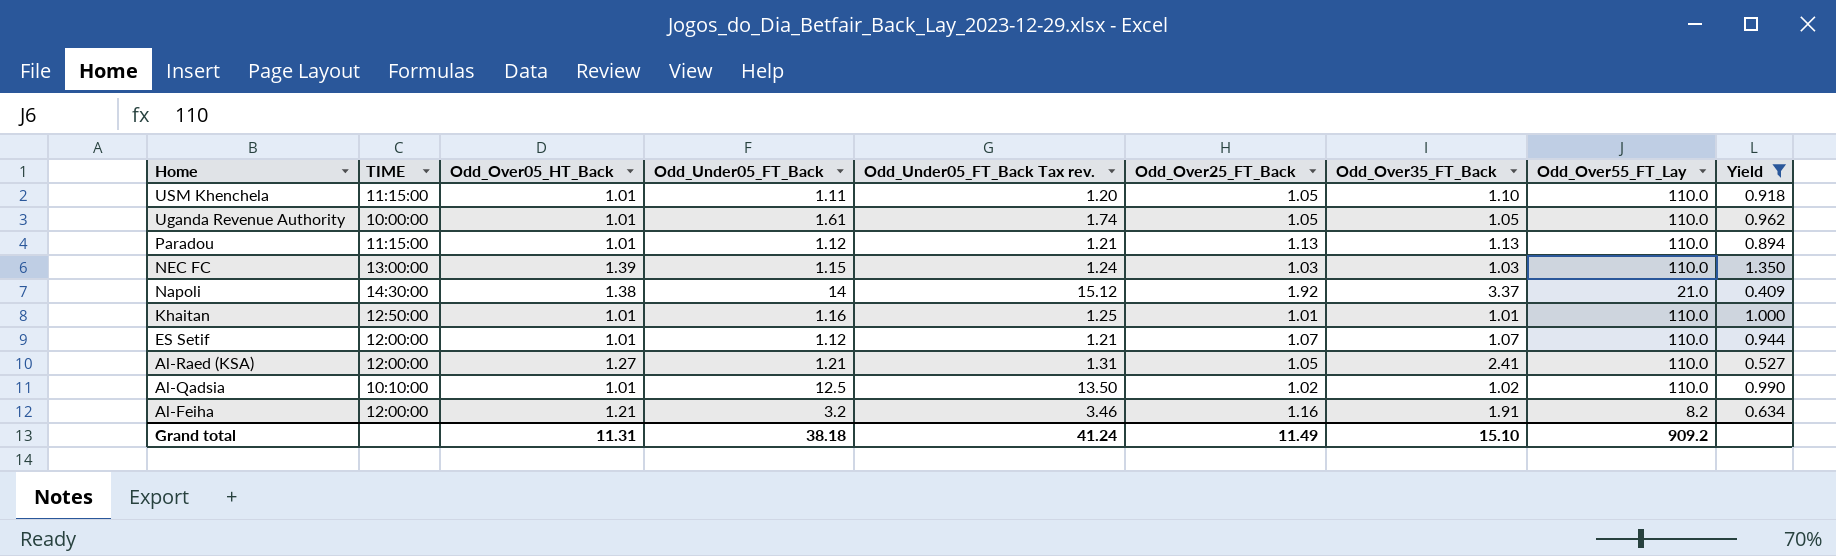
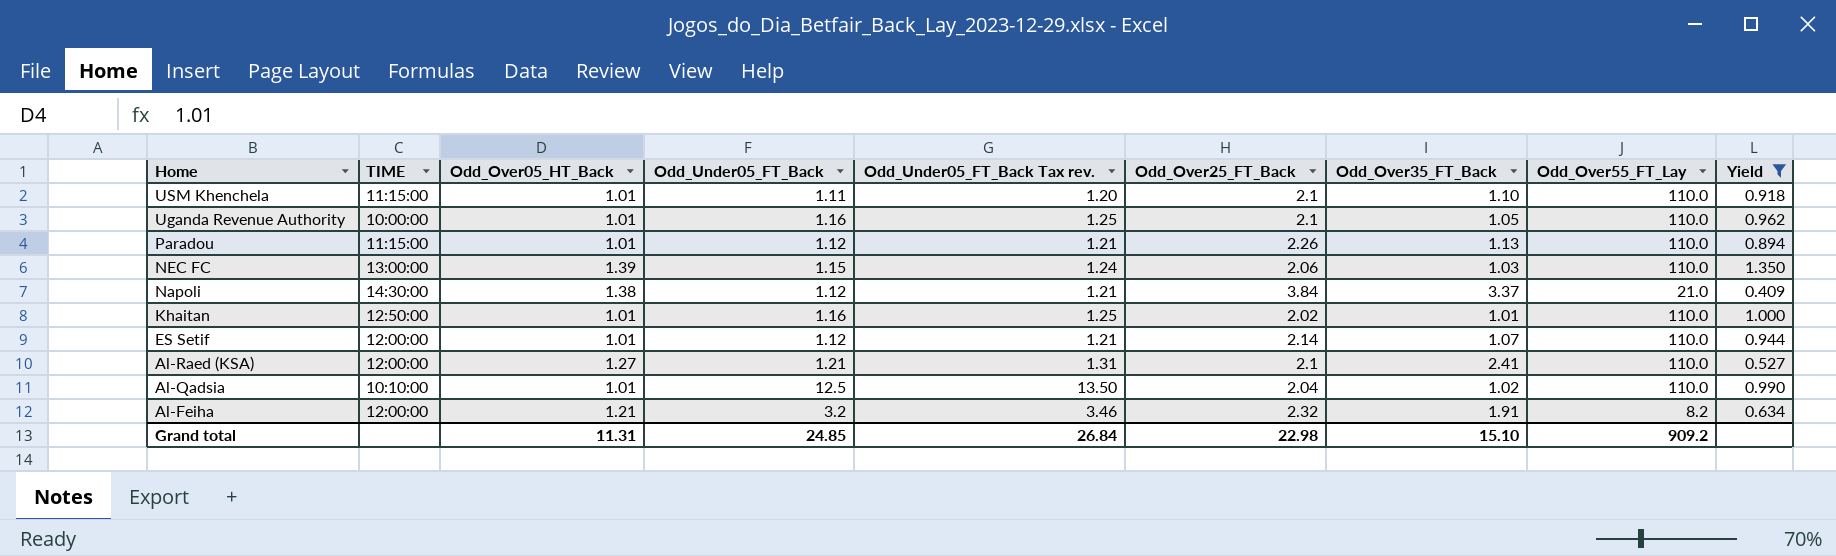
USM Khenchela | Odd_Over25_FT_Back: 1.05 -> 2.1
Uganda Revenue Authority | Odd_Under05_FT_Back: 1.61 -> 1.16
Uganda Revenue Authority | Odd_Under05_FT_Back Tax rev.: 1.74 -> 1.25
Uganda Revenue Authority | Odd_Over25_FT_Back: 1.05 -> 2.1
Paradou | Odd_Over25_FT_Back: 1.13 -> 2.26
NEC FC | Odd_Over25_FT_Back: 1.03 -> 2.06
Napoli | Odd_Under05_FT_Back: 14 -> 1.12
Napoli | Odd_Under05_FT_Back Tax rev.: 15.12 -> 1.21
Napoli | Odd_Over25_FT_Back: 1.92 -> 3.84
Khaitan | Odd_Over25_FT_Back: 1.01 -> 2.02
ES Setif | Odd_Over25_FT_Back: 1.07 -> 2.14
Al-Raed (KSA) | Odd_Over25_FT_Back: 1.05 -> 2.1
Al-Qadsia | Odd_Over25_FT_Back: 1.02 -> 2.04
Al-Feiha | Odd_Over25_FT_Back: 1.16 -> 2.32
Grand total | Odd_Under05_FT_Back: 38.18 -> 24.85
Grand total | Odd_Under05_FT_Back Tax rev.: 41.24 -> 26.84
Grand total | Odd_Over25_FT_Back: 11.49 -> 22.98

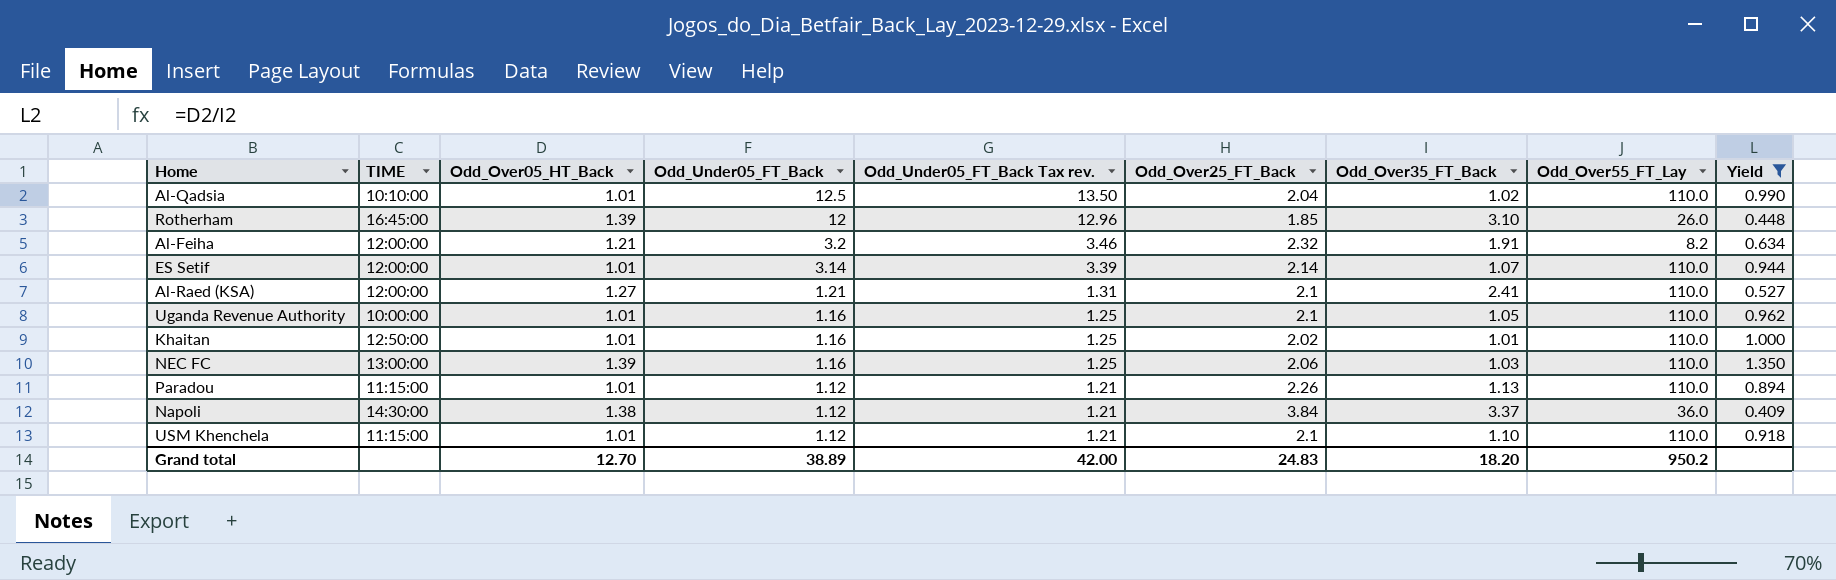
row order: Home descending -> Odd_Under05_FT_Back descending
row Rotherham: none -> 16:45:00 | 1.39 | 12 | 12.96 | 1.85 | 3.10 | 26.0 | 0.448
ES Setif | Odd_Under05_FT_Back: 1.12 -> 3.14
ES Setif | Odd_Under05_FT_Back Tax rev.: 1.21 -> 3.39
NEC FC | Odd_Under05_FT_Back: 1.15 -> 1.16
NEC FC | Odd_Under05_FT_Back Tax rev.: 1.24 -> 1.25
Napoli | Odd_Over55_FT_Lay: 21.0 -> 36.0
USM Khenchela | Odd_Under05_FT_Back: 1.11 -> 1.12
USM Khenchela | Odd_Under05_FT_Back Tax rev.: 1.20 -> 1.21
Grand total | Odd_Over05_HT_Back: 11.31 -> 12.70
Grand total | Odd_Under05_FT_Back: 24.85 -> 38.89
Grand total | Odd_Under05_FT_Back Tax rev.: 26.84 -> 42.00
Grand total | Odd_Over25_FT_Back: 22.98 -> 24.83
Grand total | Odd_Over35_FT_Back: 15.10 -> 18.20
Grand total | Odd_Over55_FT_Lay: 909.2 -> 950.2

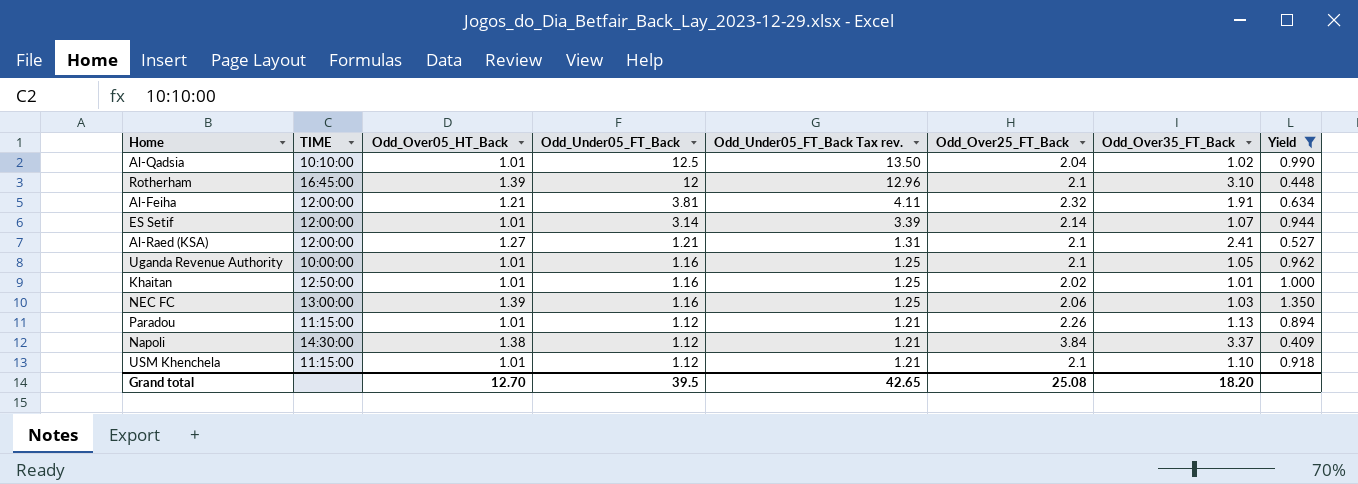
column Odd_Over55_FT_Lay | position: 8 -> none
Rotherham | Odd_Over25_FT_Back: 1.85 -> 2.1
Al-Feiha | Odd_Under05_FT_Back: 3.2 -> 3.81
Al-Feiha | Odd_Under05_FT_Back Tax rev.: 3.46 -> 4.11
Grand total | Odd_Under05_FT_Back: 38.89 -> 39.5
Grand total | Odd_Under05_FT_Back Tax rev.: 42.00 -> 42.65
Grand total | Odd_Over25_FT_Back: 24.83 -> 25.08

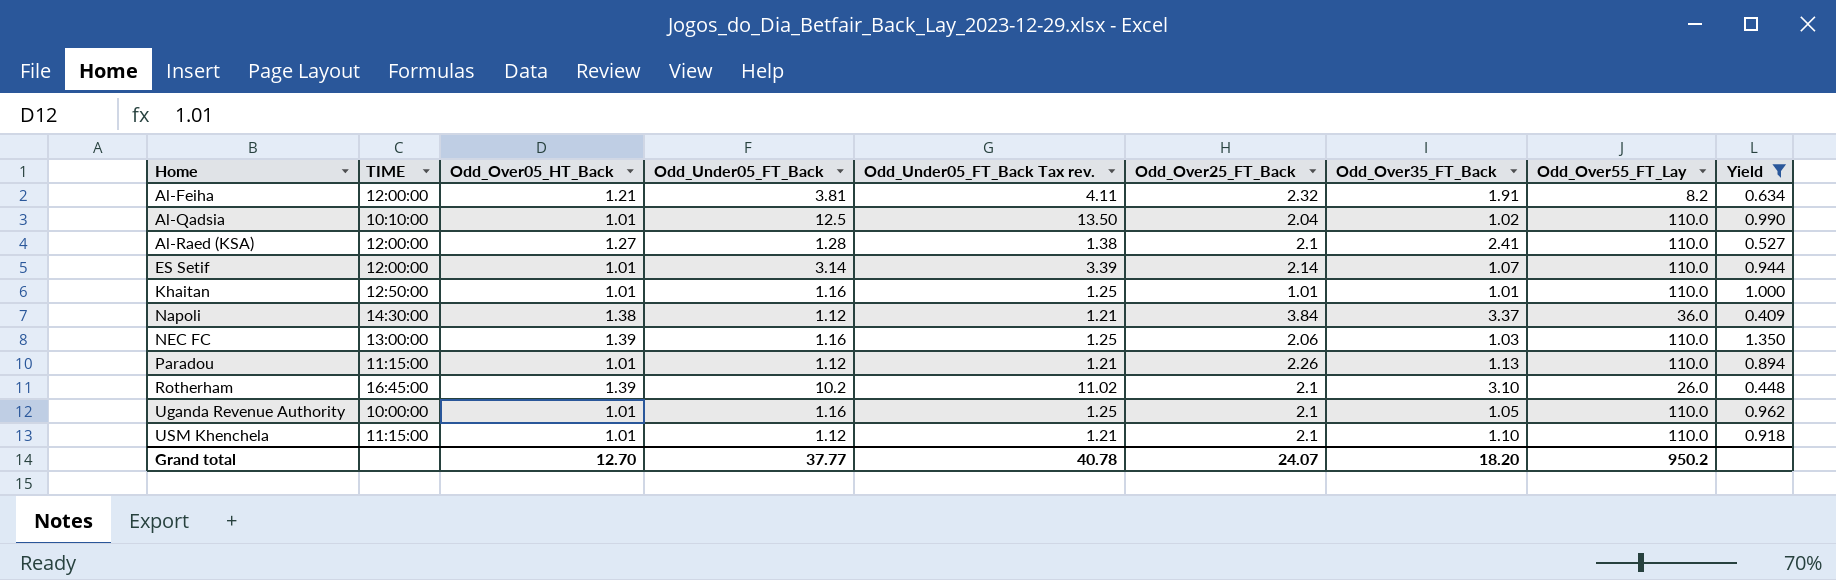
row order: Odd_Under05_FT_Back descending -> Home ascending
column Odd_Over55_FT_Lay | position: none -> 8
Al-Raed (KSA) | Odd_Under05_FT_Back: 1.21 -> 1.28
Al-Raed (KSA) | Odd_Under05_FT_Back Tax rev.: 1.31 -> 1.38
Khaitan | Odd_Over25_FT_Back: 2.02 -> 1.01
Rotherham | Odd_Under05_FT_Back: 12 -> 10.2
Rotherham | Odd_Under05_FT_Back Tax rev.: 12.96 -> 11.02
Grand total | Odd_Under05_FT_Back: 39.5 -> 37.77
Grand total | Odd_Under05_FT_Back Tax rev.: 42.65 -> 40.78
Grand total | Odd_Over25_FT_Back: 25.08 -> 24.07

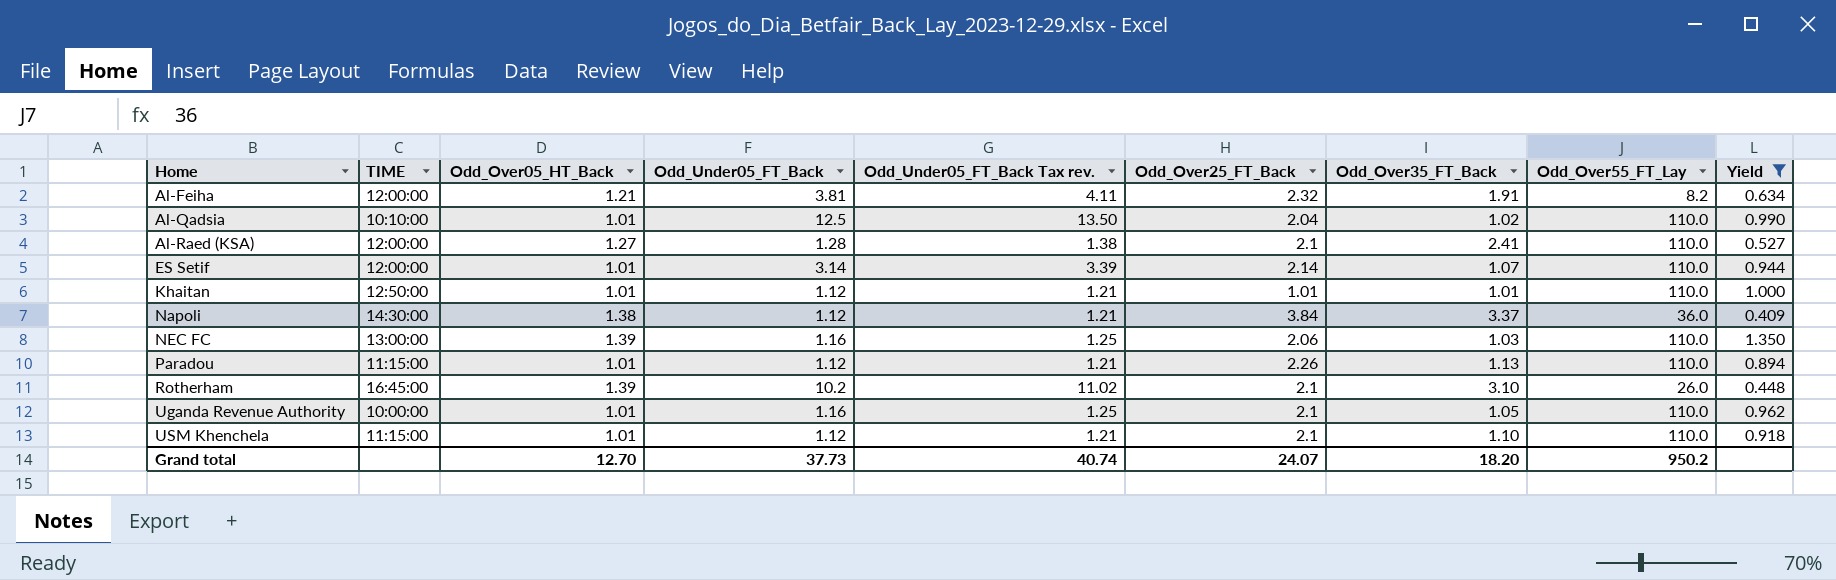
Khaitan | Odd_Under05_FT_Back: 1.16 -> 1.12
Khaitan | Odd_Under05_FT_Back Tax rev.: 1.25 -> 1.21
Grand total | Odd_Under05_FT_Back: 37.77 -> 37.73
Grand total | Odd_Under05_FT_Back Tax rev.: 40.78 -> 40.74

